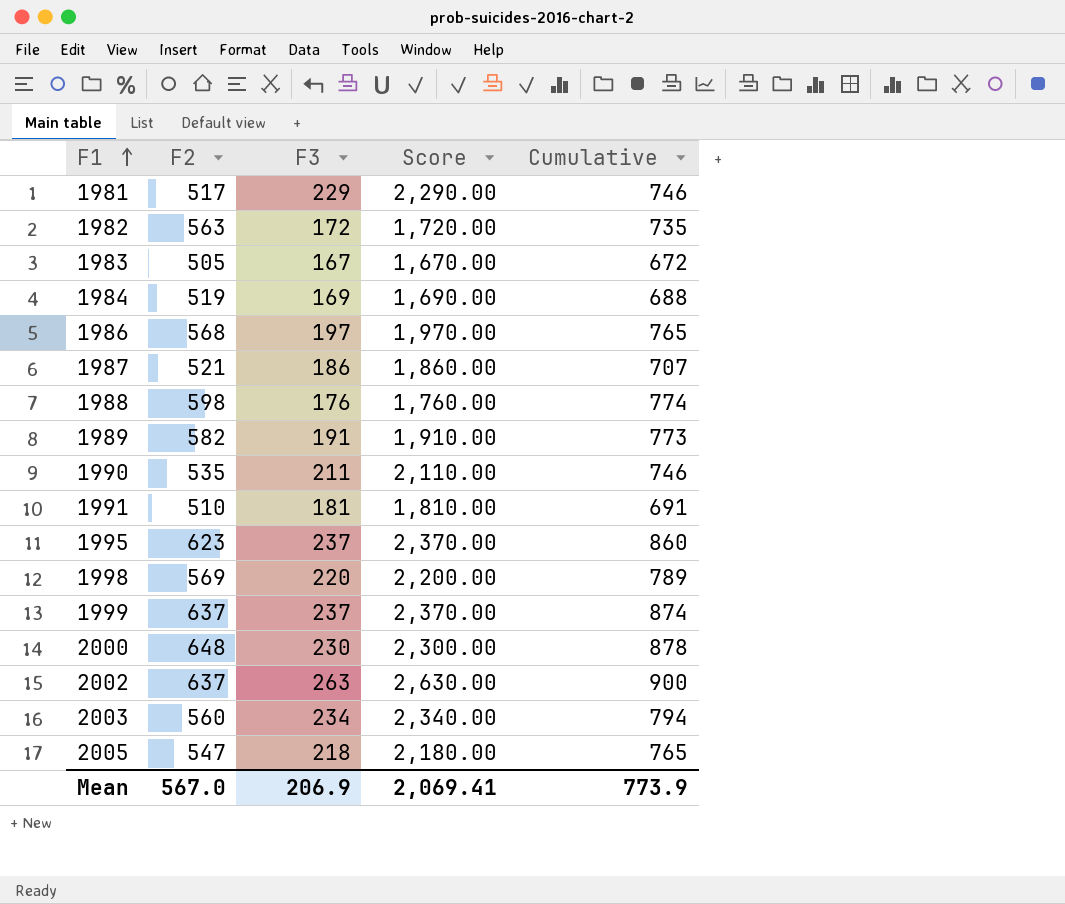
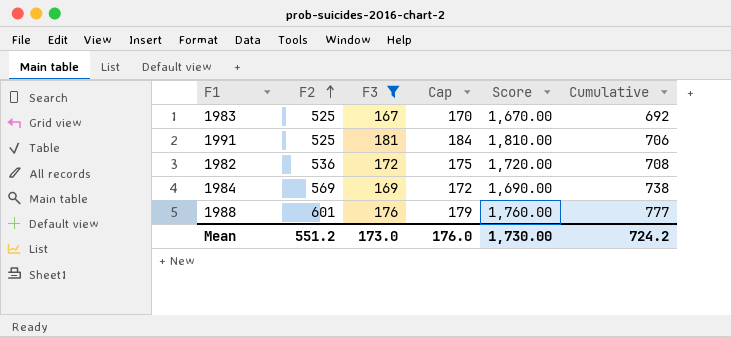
filter: none -> F3 <= 181
row order: F1 ascending -> F2 ascending
column Cap | formula: none -> [F3] + 3
1983 | F2: 505 -> 525
1983 | Cumulative: 672 -> 692
1991 | F2: 510 -> 525
1991 | Cumulative: 691 -> 706
1982 | F2: 563 -> 536
1982 | Cumulative: 735 -> 708
1984 | F2: 519 -> 569
1984 | Cumulative: 688 -> 738
1988 | F2: 598 -> 601
1988 | Cumulative: 774 -> 777
Mean | F2: 567.0 -> 551.2
Mean | F3: 206.9 -> 173.0
Mean | Score: 2,069.41 -> 1,730.00
Mean | Cumulative: 773.9 -> 724.2

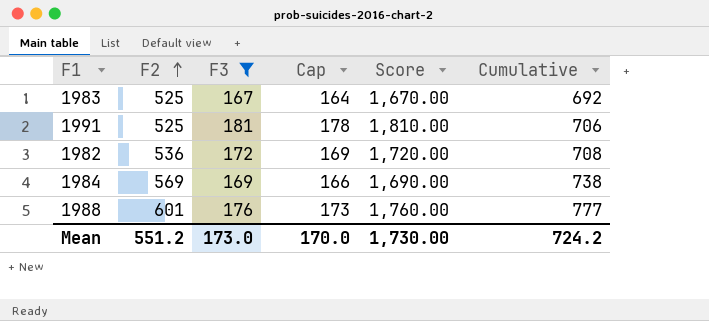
column Cap | formula: [F3] + 3 -> [F3] - 3
Mean | Cap: 176.0 -> 170.0

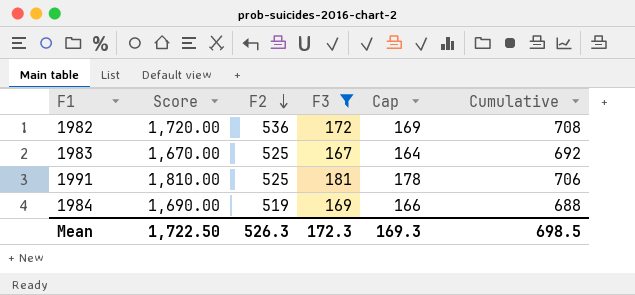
row order: F2 ascending -> F2 descending
column Score | position: 5 -> 2
row 1988: 601 | 176 | 173 | 1,760.00 | 777 -> none
1984 | F2: 569 -> 519
1984 | Cumulative: 738 -> 688
Mean | Score: 1,730.00 -> 1,722.50
Mean | F2: 551.2 -> 526.3
Mean | F3: 173.0 -> 172.3
Mean | Cap: 170.0 -> 169.3
Mean | Cumulative: 724.2 -> 698.5

